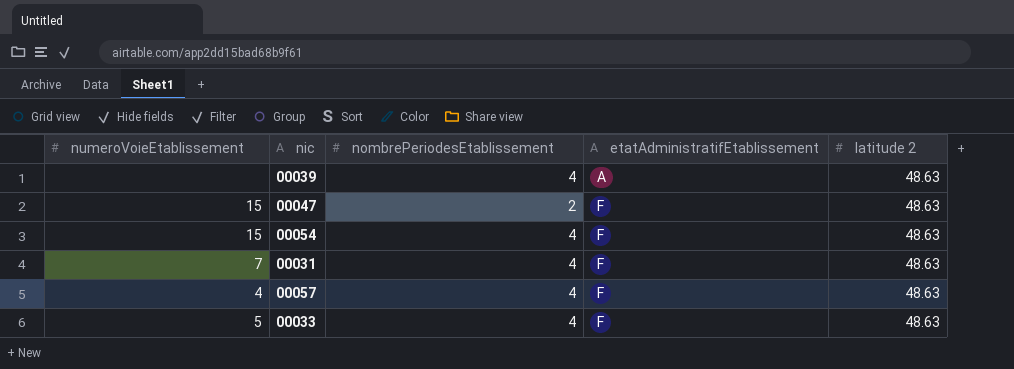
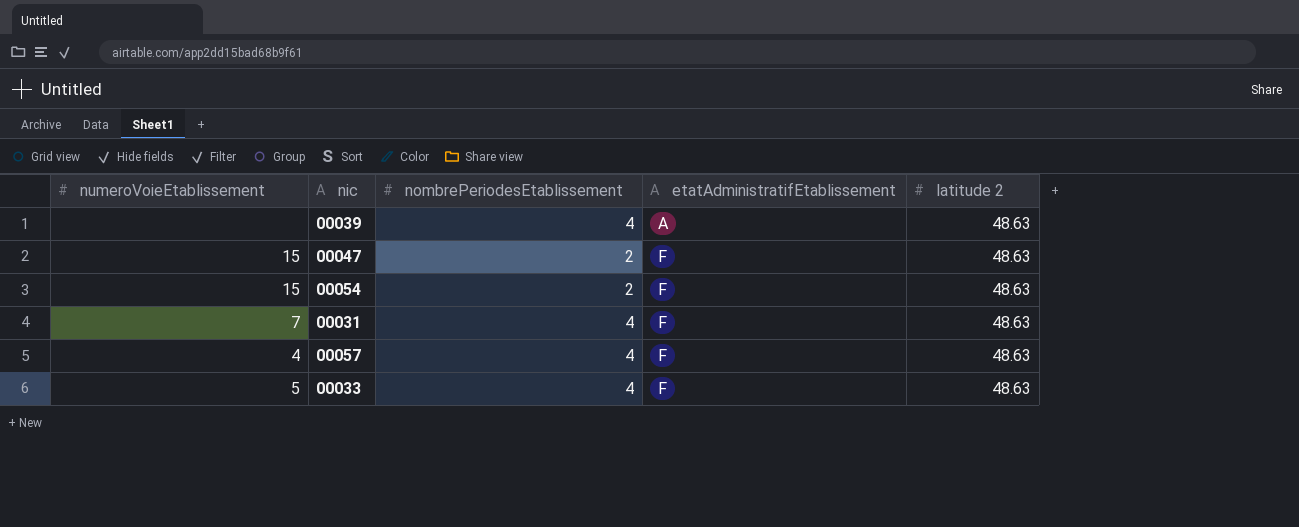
00054 | nombrePeriodesEtablissement: 4 -> 2

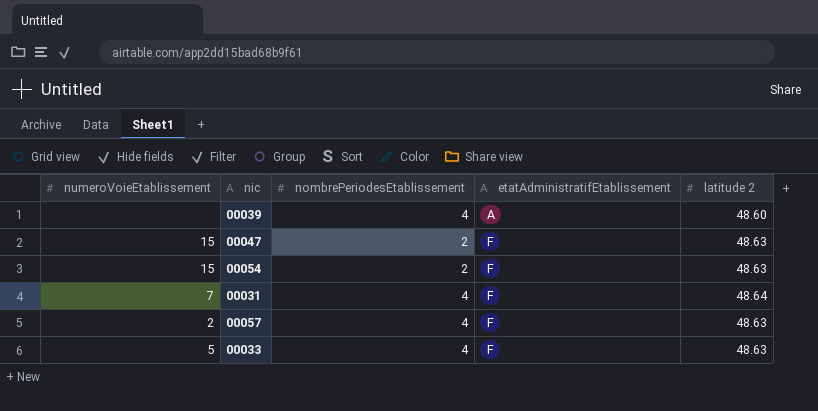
00039 | latitude 2: 48.63 -> 48.60
00031 | latitude 2: 48.63 -> 48.64
00057 | numeroVoieEtablissement: 4 -> 2

